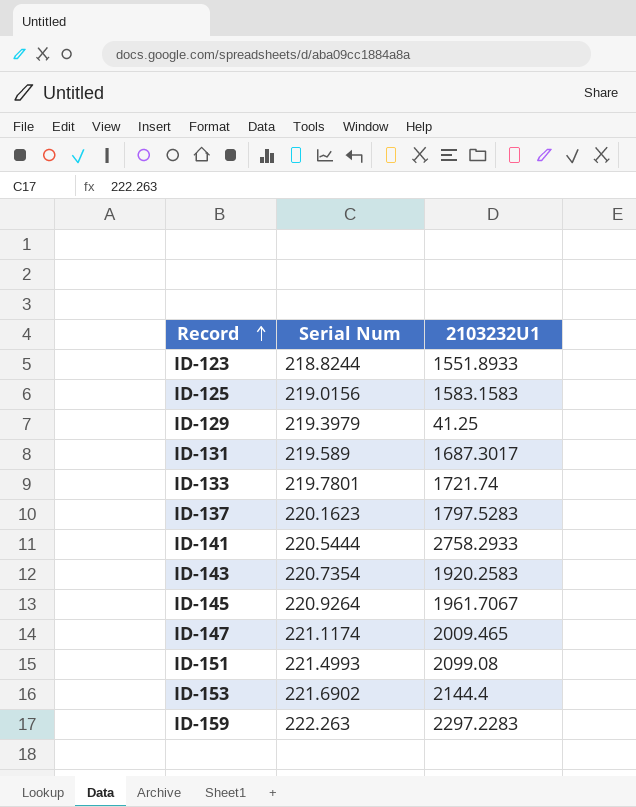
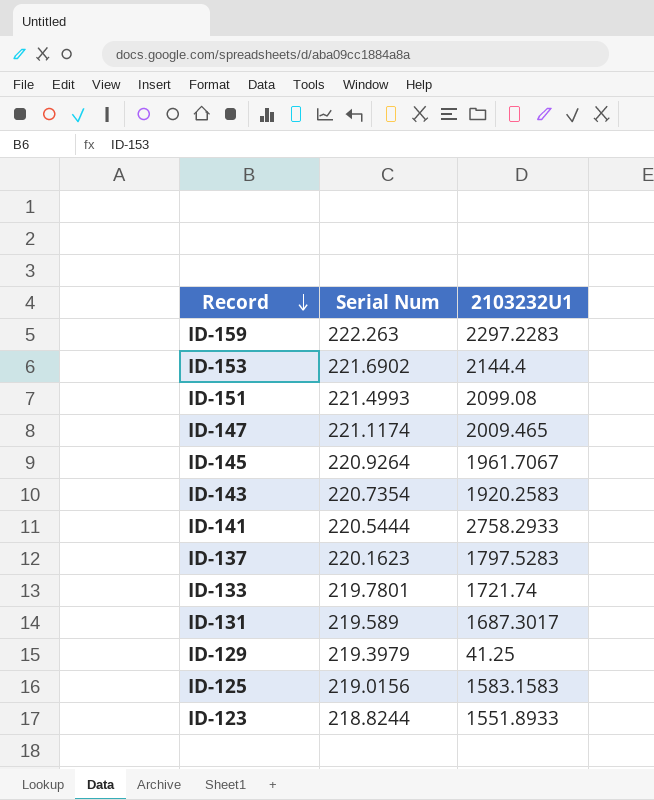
row order: Record ascending -> Record descending

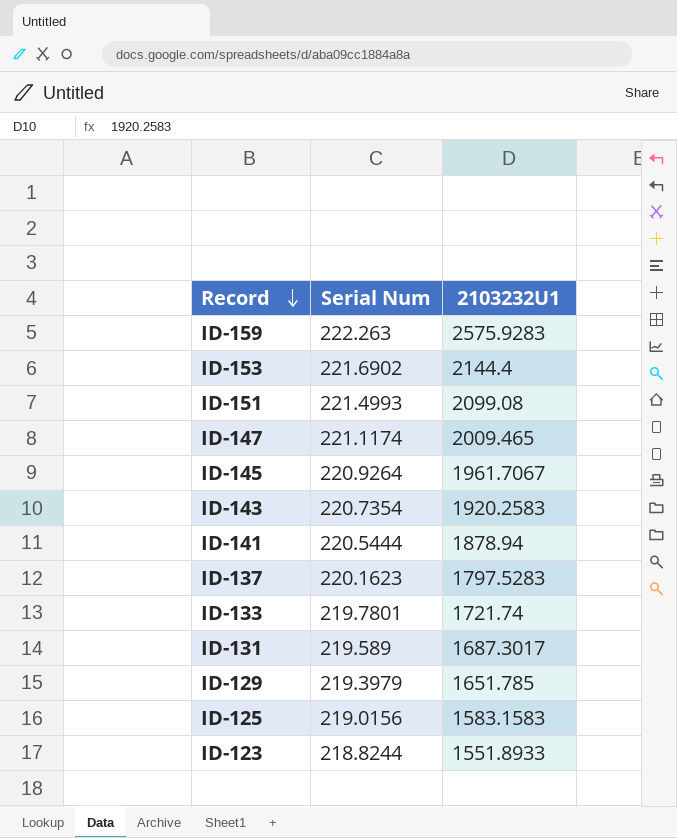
ID-159 | 2103232U1: 2297.2283 -> 2575.9283
ID-141 | 2103232U1: 2758.2933 -> 1878.94
ID-129 | 2103232U1: 41.25 -> 1651.785

